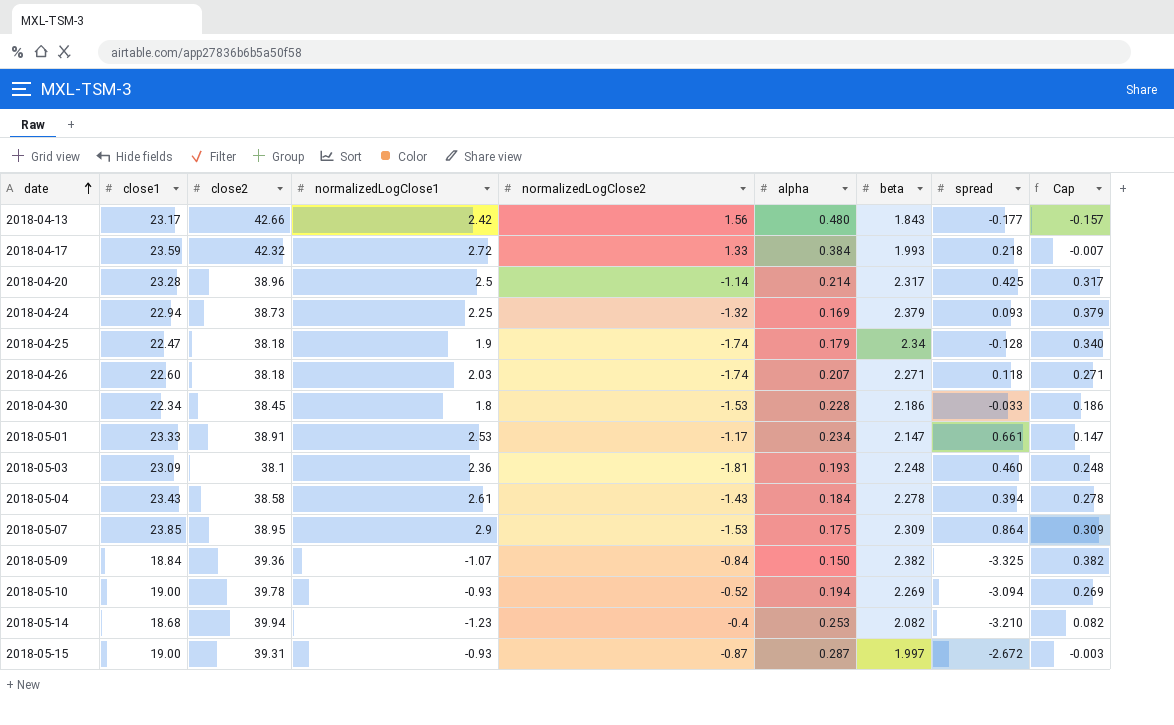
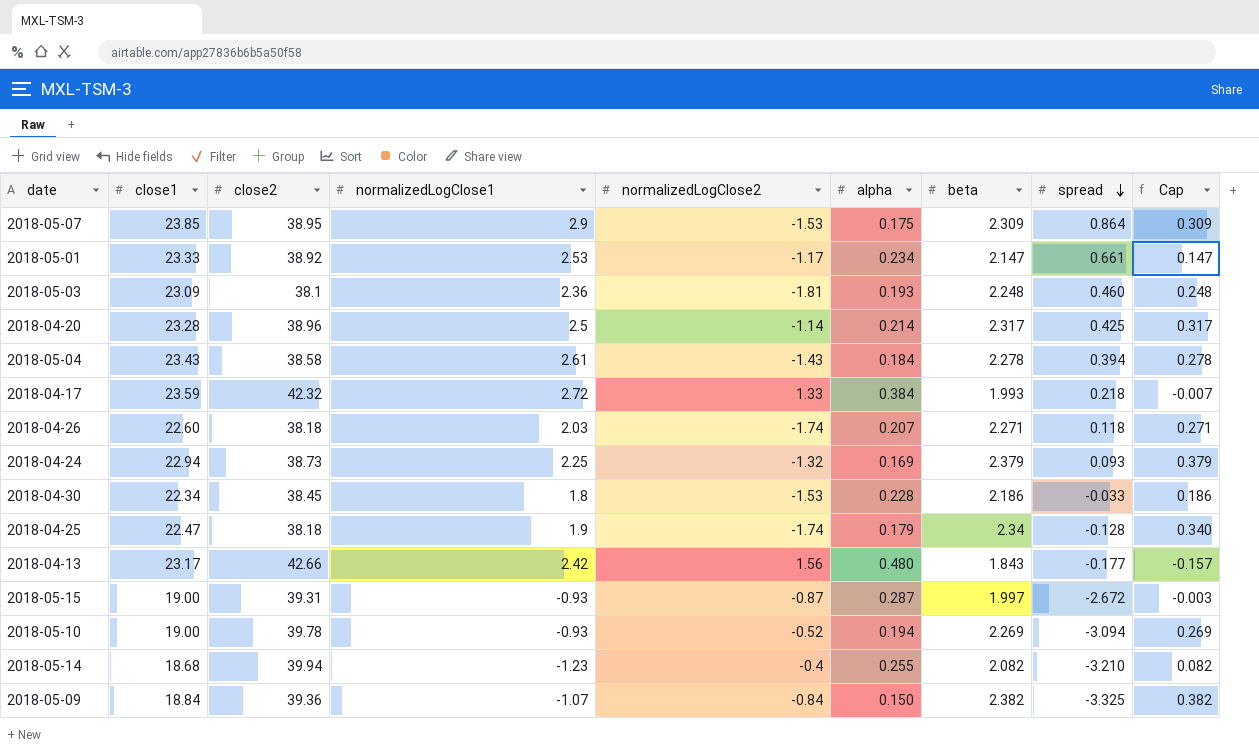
row order: date ascending -> spread descending
2018-05-01 | close2: 38.91 -> 38.92
2018-05-14 | alpha: 0.253 -> 0.255

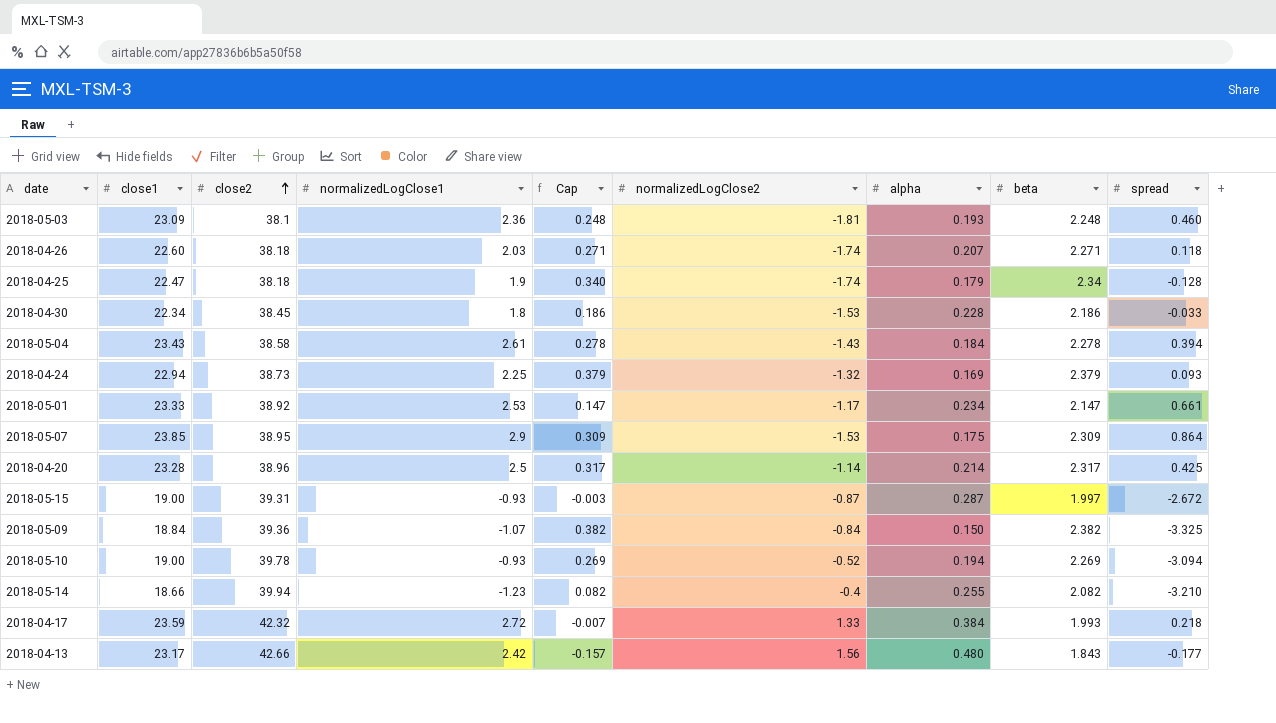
row order: spread descending -> close2 ascending
column Cap | position: 9 -> 5
2018-05-14 | close1: 18.68 -> 18.66

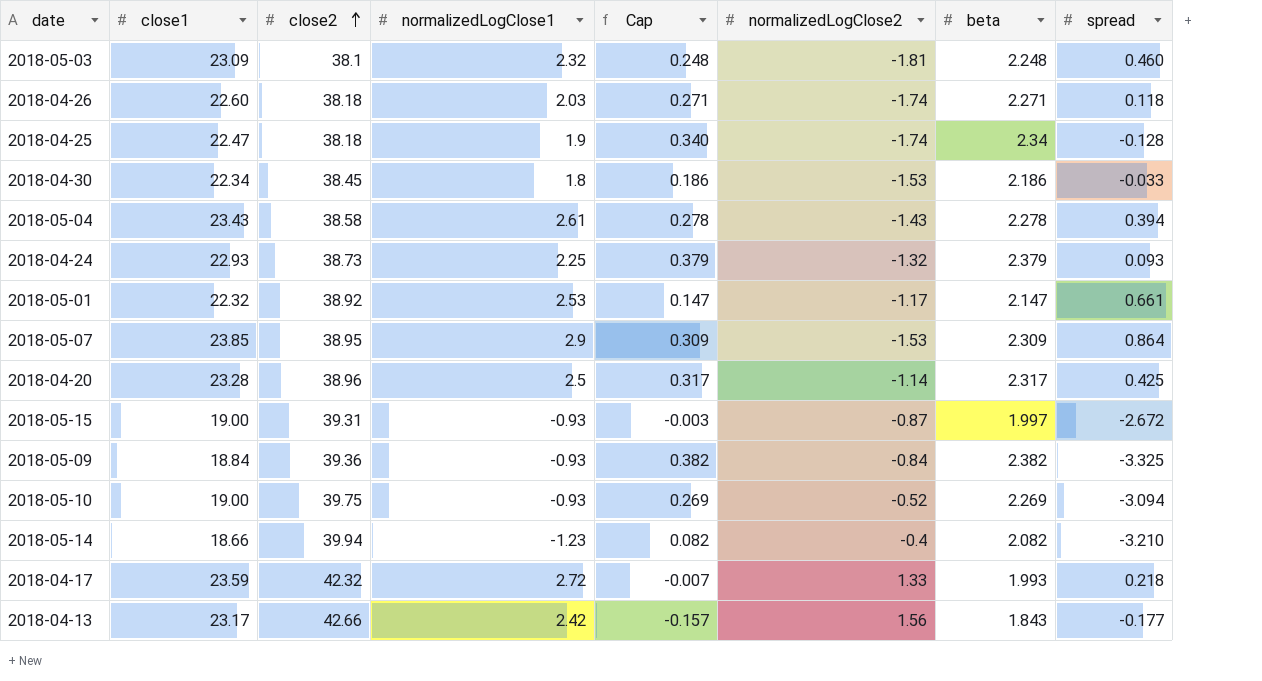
column alpha | position: 7 -> none
2018-05-03 | normalizedLogClose1: 2.36 -> 2.32
2018-04-24 | close1: 22.94 -> 22.93
2018-05-01 | close1: 23.33 -> 22.32
2018-05-09 | normalizedLogClose1: -1.07 -> -0.93
2018-05-10 | close2: 39.78 -> 39.75

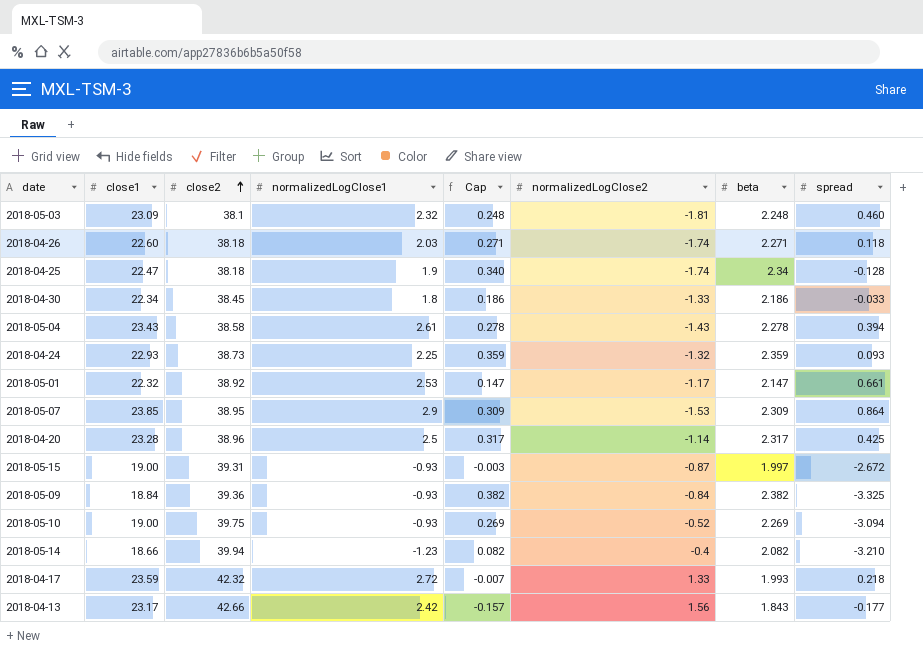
2018-04-30 | normalizedLogClose2: -1.53 -> -1.33
2018-04-24 | Cap: 0.379 -> 0.359
2018-04-24 | beta: 2.379 -> 2.359

